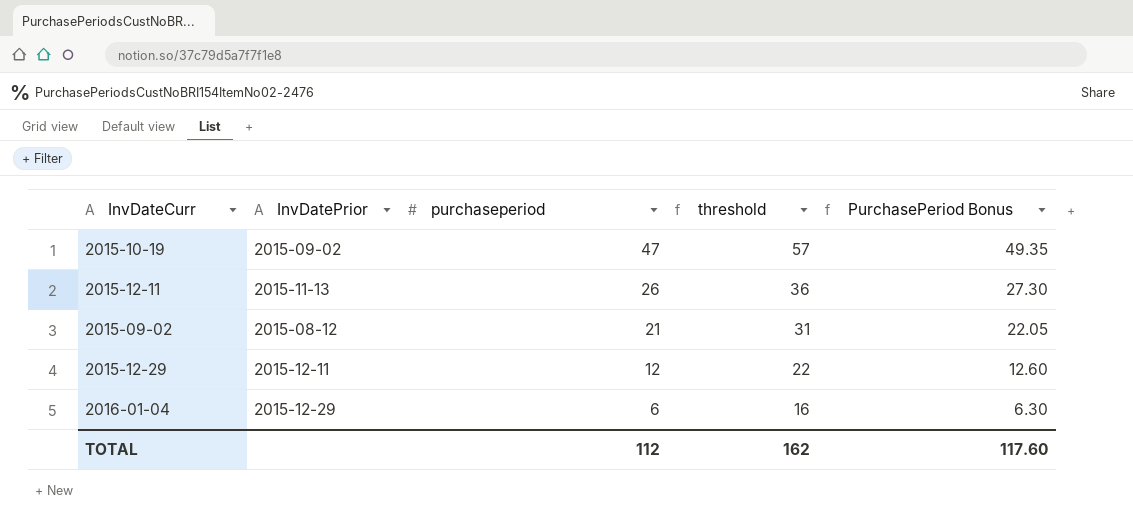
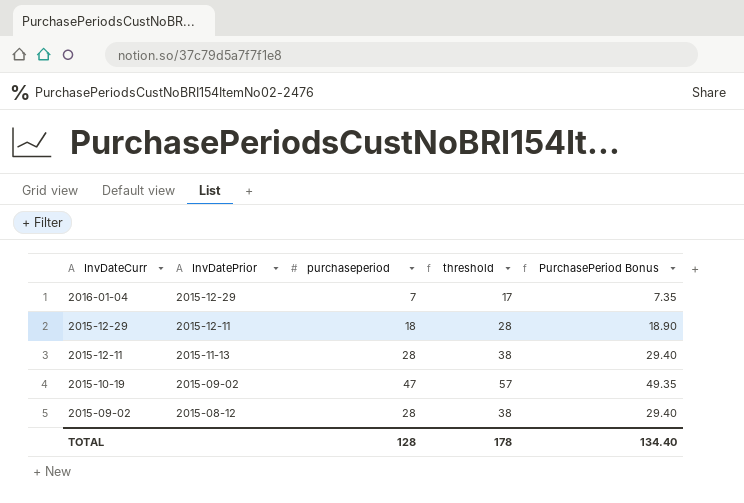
row order: purchaseperiod descending -> InvDateCurr descending
2016-01-04 | purchaseperiod: 6 -> 7
2016-01-04 | threshold: 16 -> 17
2016-01-04 | PurchasePeriod Bonus: 6.30 -> 7.35
2015-12-29 | purchaseperiod: 12 -> 18
2015-12-29 | threshold: 22 -> 28
2015-12-29 | PurchasePeriod Bonus: 12.60 -> 18.90
2015-12-11 | purchaseperiod: 26 -> 28
2015-12-11 | threshold: 36 -> 38
2015-12-11 | PurchasePeriod Bonus: 27.30 -> 29.40
2015-09-02 | purchaseperiod: 21 -> 28
2015-09-02 | threshold: 31 -> 38
2015-09-02 | PurchasePeriod Bonus: 22.05 -> 29.40
TOTAL | purchaseperiod: 112 -> 128
TOTAL | threshold: 162 -> 178
TOTAL | PurchasePeriod Bonus: 117.60 -> 134.40

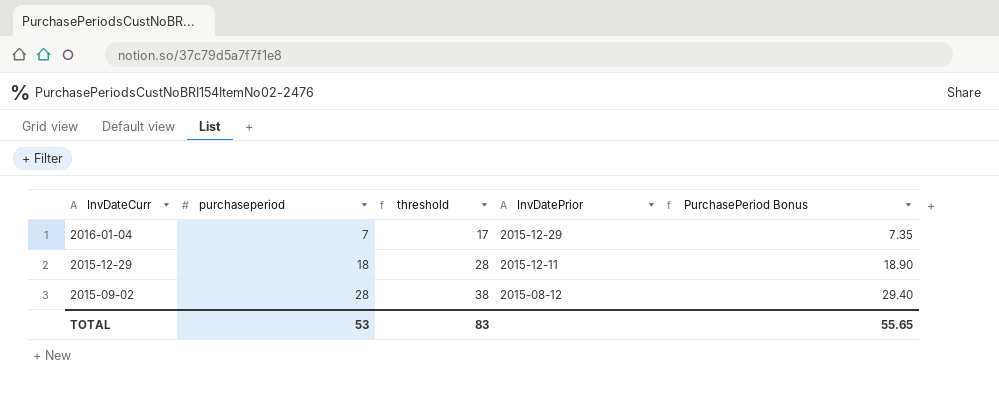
column InvDatePrior | position: 2 -> 4
row 2015-12-11: 2015-11-13 | 28 | 38 | 29.40 -> none
row 2015-10-19: 2015-09-02 | 47 | 57 | 49.35 -> none
TOTAL | purchaseperiod: 128 -> 53
TOTAL | threshold: 178 -> 83
TOTAL | PurchasePeriod Bonus: 134.40 -> 55.65

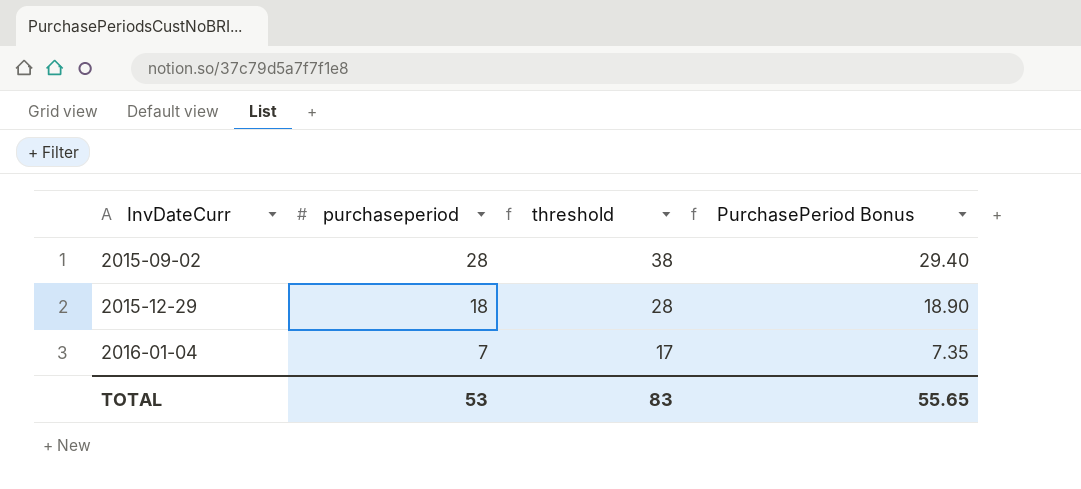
row order: InvDateCurr descending -> InvDateCurr ascending
column InvDatePrior | position: 4 -> none

